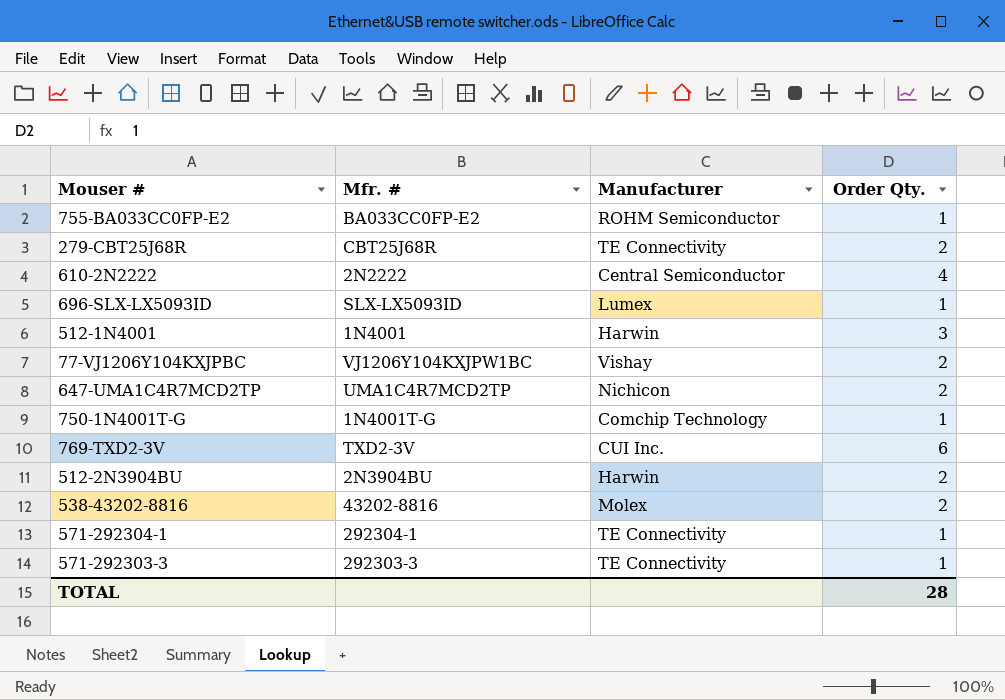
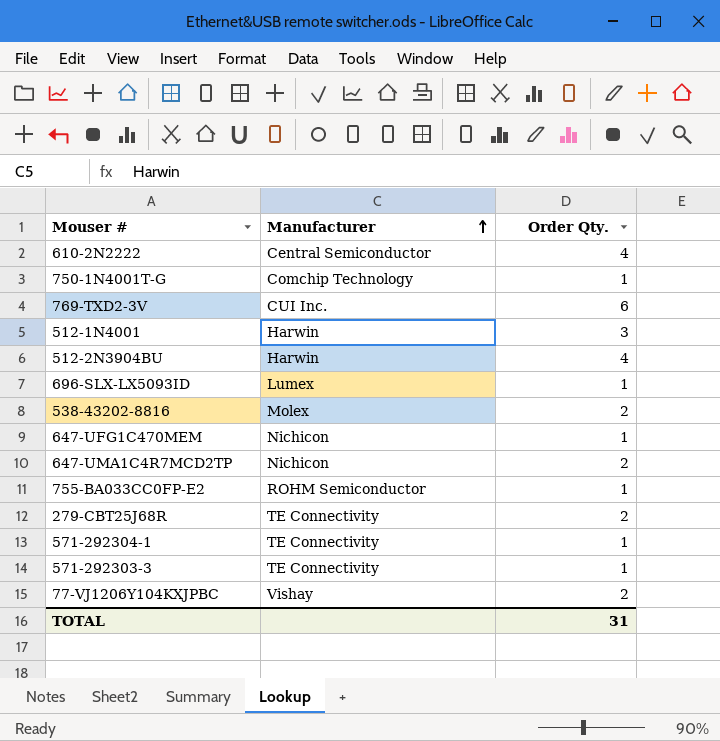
row order: none -> Manufacturer ascending
column Mfr. # | position: 2 -> none
512-2N3904BU | Order Qty.: 2 -> 4
row 647-UFG1C470MEM: none -> Nichicon | 1
TOTAL | Order Qty.: 28 -> 31

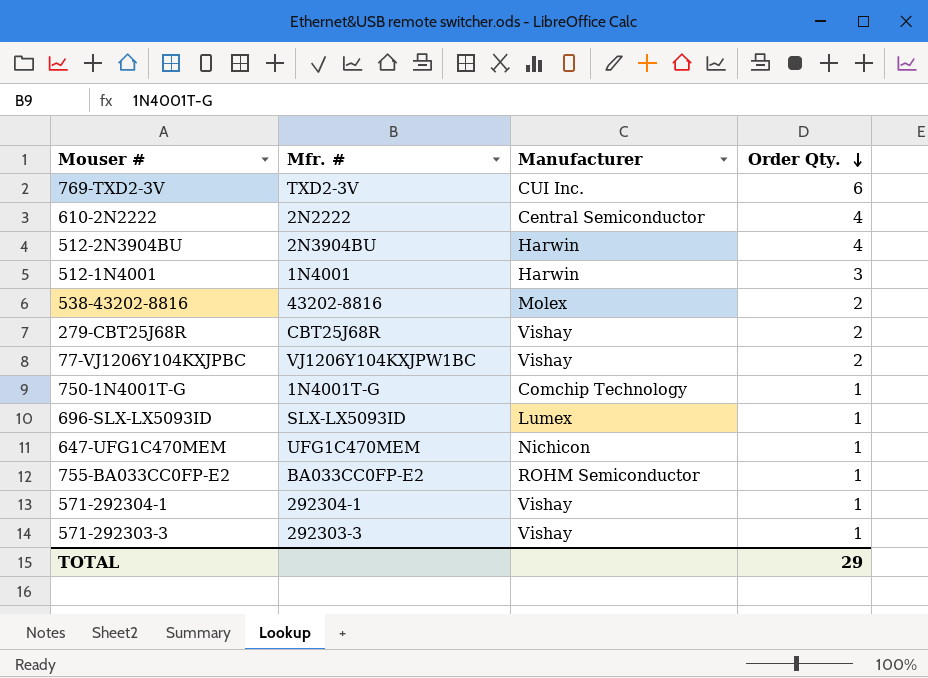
row order: Manufacturer ascending -> Order Qty. descending
column Mfr. # | position: none -> 2
row 647-UMA1C4R7MCD2TP: Nichicon | 2 -> none
279-CBT25J68R | Manufacturer: TE Connectivity -> Vishay
571-292304-1 | Manufacturer: TE Connectivity -> Vishay
571-292303-3 | Manufacturer: TE Connectivity -> Vishay
TOTAL | Order Qty.: 31 -> 29

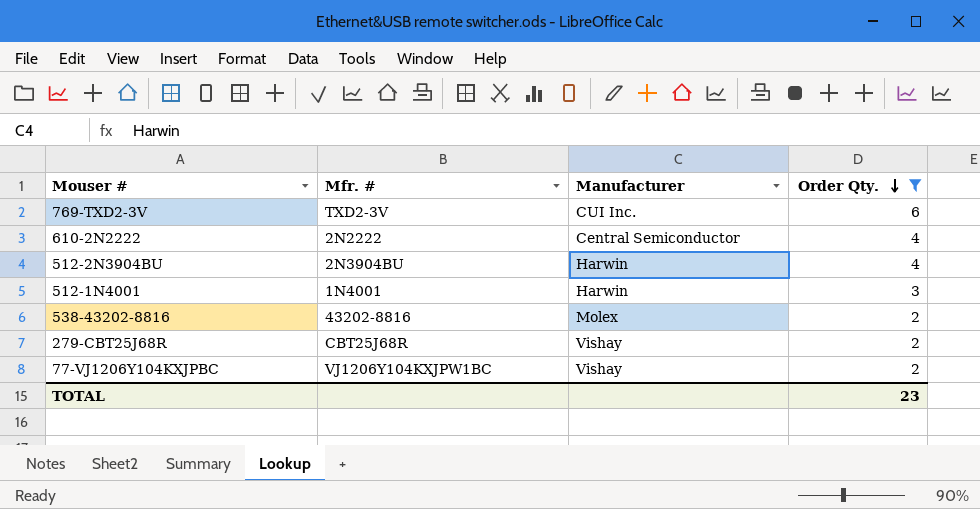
filter: none -> Order Qty. != 1
TOTAL | Order Qty.: 29 -> 23

